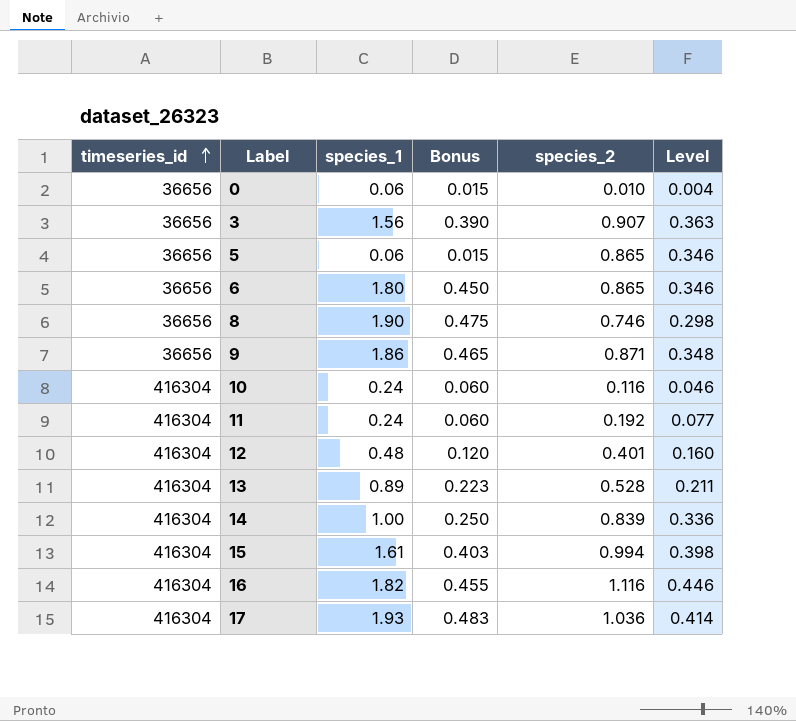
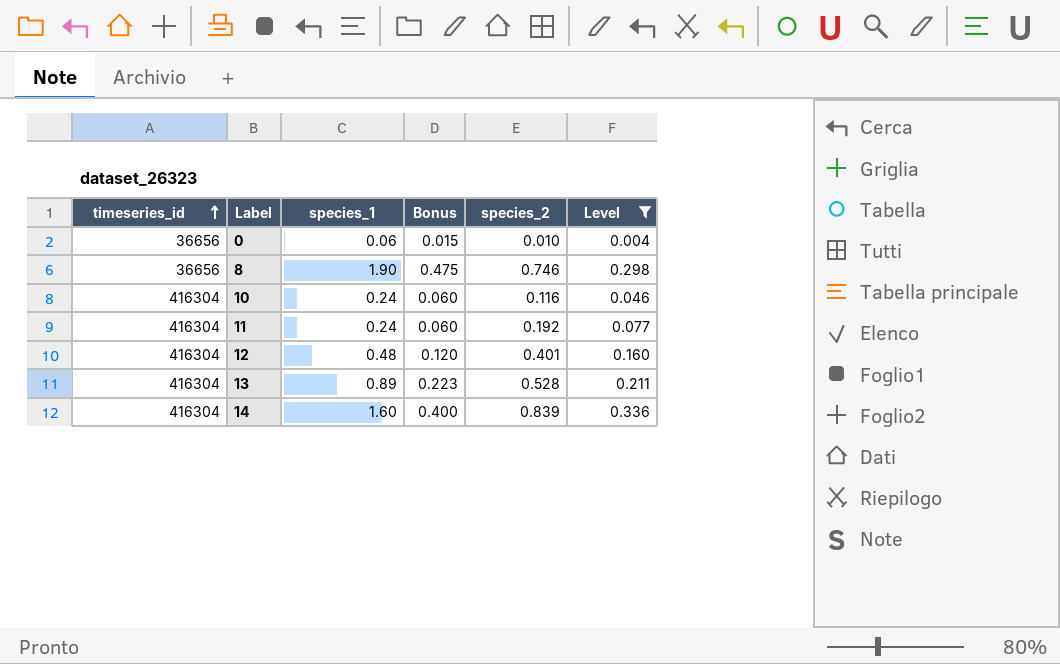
filter: none -> Level <= 0.336
14 | species_1: 1.00 -> 1.60
14 | Bonus: 0.250 -> 0.400

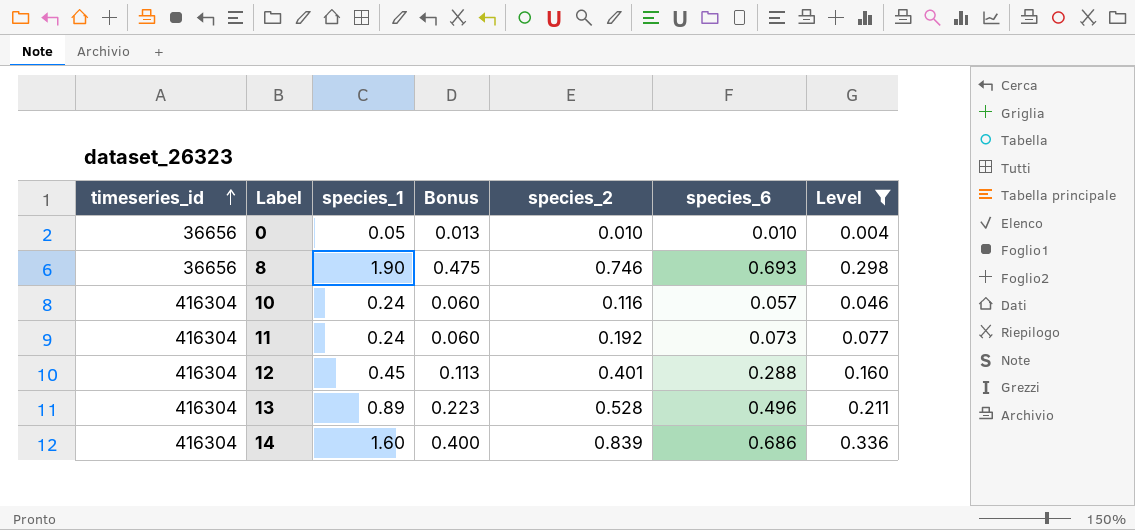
column species_6 | position: none -> 6
0 | species_1: 0.06 -> 0.05
0 | Bonus: 0.015 -> 0.013
12 | species_1: 0.48 -> 0.45
12 | Bonus: 0.120 -> 0.113

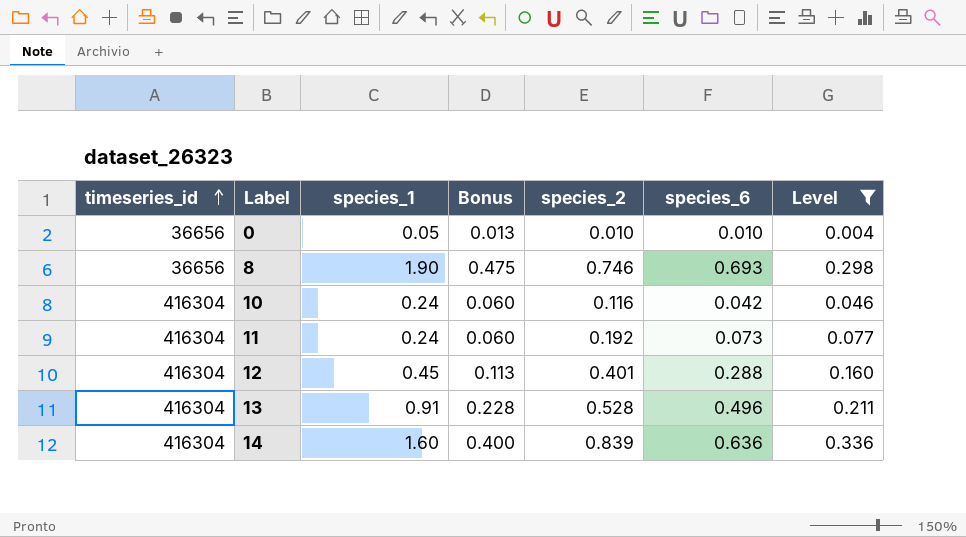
10 | species_6: 0.057 -> 0.042
13 | species_1: 0.89 -> 0.91
13 | Bonus: 0.223 -> 0.228
14 | species_6: 0.686 -> 0.636

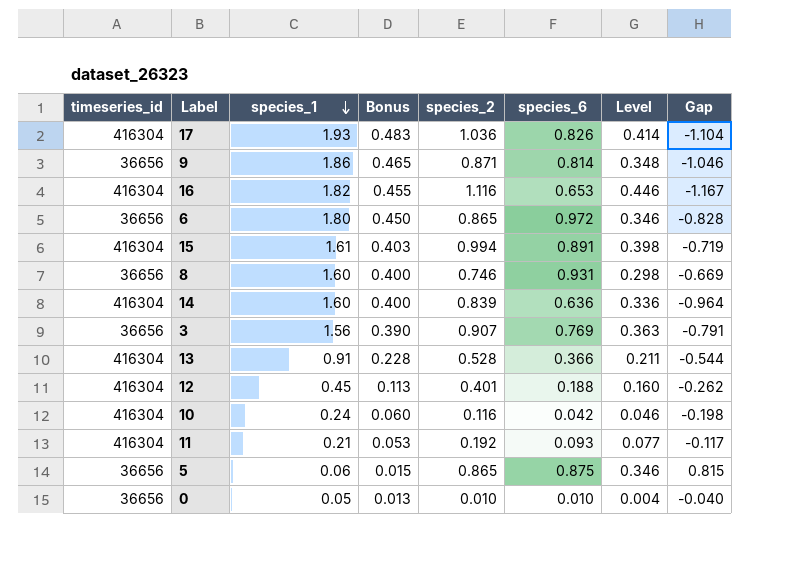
filter: Level <= 0.336 -> none
row order: timeseries_id ascending -> species_1 descending
column Gap | formula: none -> [species_6] - [species_1]
8 | species_1: 1.90 -> 1.60
8 | Bonus: 0.475 -> 0.400
8 | species_6: 0.693 -> 0.931
13 | species_6: 0.496 -> 0.366
12 | species_6: 0.288 -> 0.188
11 | species_1: 0.24 -> 0.21
11 | Bonus: 0.060 -> 0.053
11 | species_6: 0.073 -> 0.093

